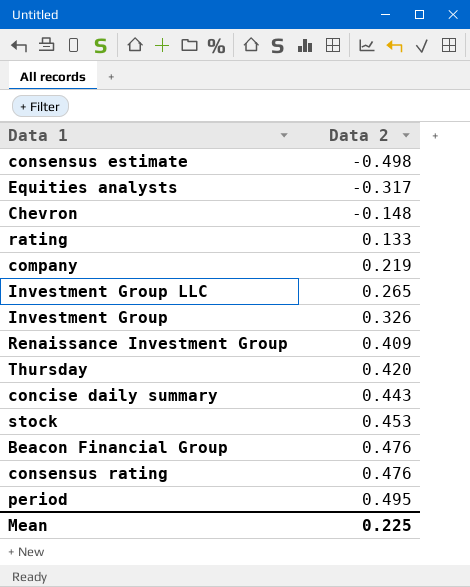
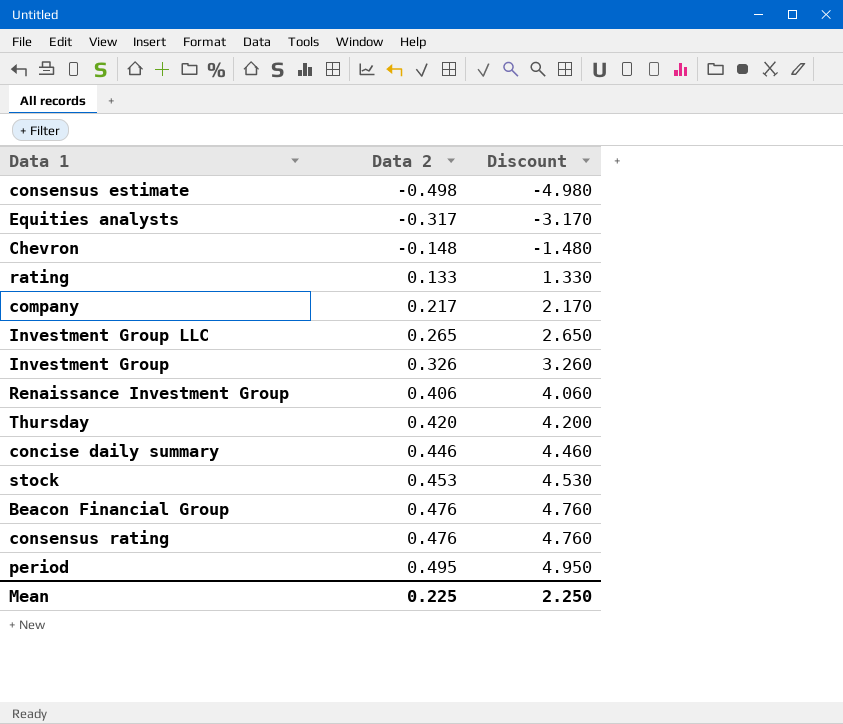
column Discount | formula: none -> [Data 2] * 10
company | Data 2: 0.219 -> 0.217
Renaissance Investment Group | Data 2: 0.409 -> 0.406
concise daily summary | Data 2: 0.443 -> 0.446

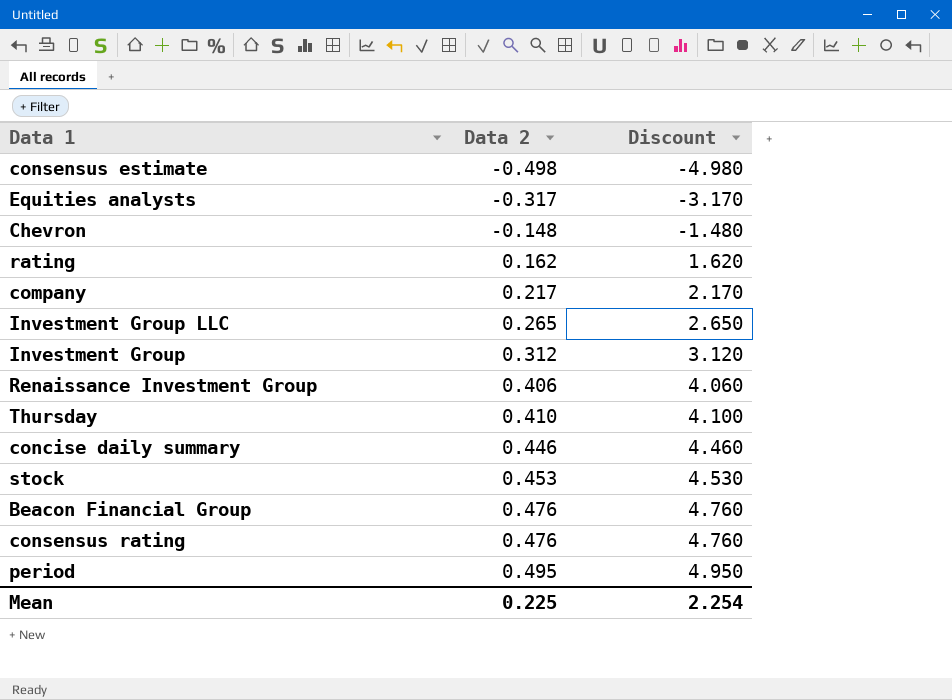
rating | Data 2: 0.133 -> 0.162
rating | Discount: 1.330 -> 1.620
Investment Group | Data 2: 0.326 -> 0.312
Investment Group | Discount: 3.260 -> 3.120
Thursday | Data 2: 0.420 -> 0.410
Thursday | Discount: 4.200 -> 4.100
Mean | Discount: 2.250 -> 2.254

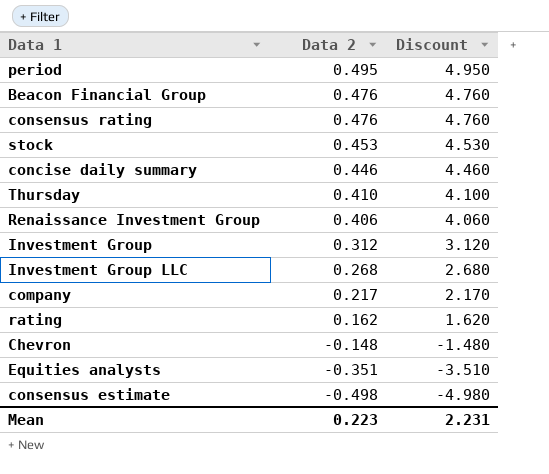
row order: Data 2 ascending -> Data 2 descending
Investment Group LLC | Data 2: 0.265 -> 0.268
Investment Group LLC | Discount: 2.650 -> 2.680
Equities analysts | Data 2: -0.317 -> -0.351
Equities analysts | Discount: -3.170 -> -3.510
Mean | Data 2: 0.225 -> 0.223
Mean | Discount: 2.254 -> 2.231

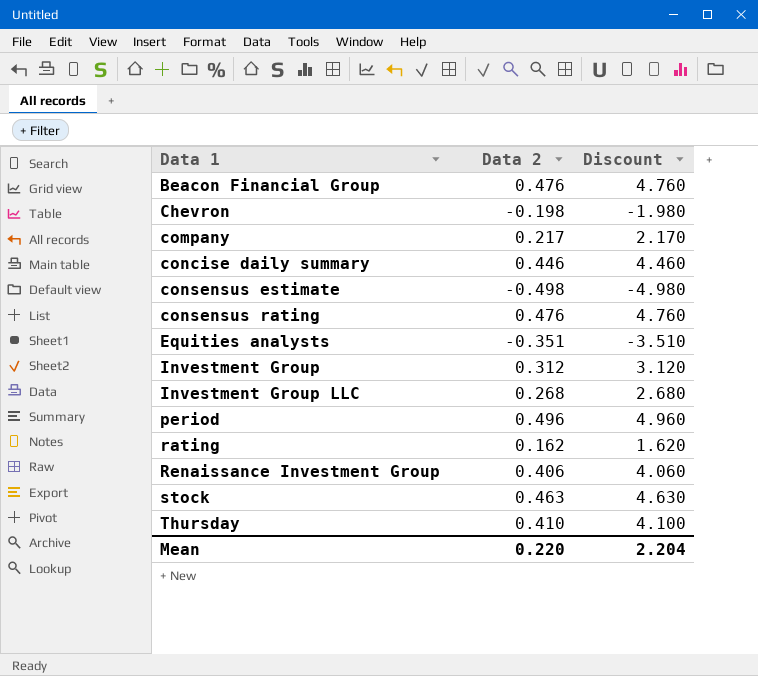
row order: Data 2 descending -> Data 1 ascending
Chevron | Data 2: -0.148 -> -0.198
Chevron | Discount: -1.480 -> -1.980
period | Data 2: 0.495 -> 0.496
period | Discount: 4.950 -> 4.960
stock | Data 2: 0.453 -> 0.463
stock | Discount: 4.530 -> 4.630
Mean | Data 2: 0.223 -> 0.220
Mean | Discount: 2.231 -> 2.204

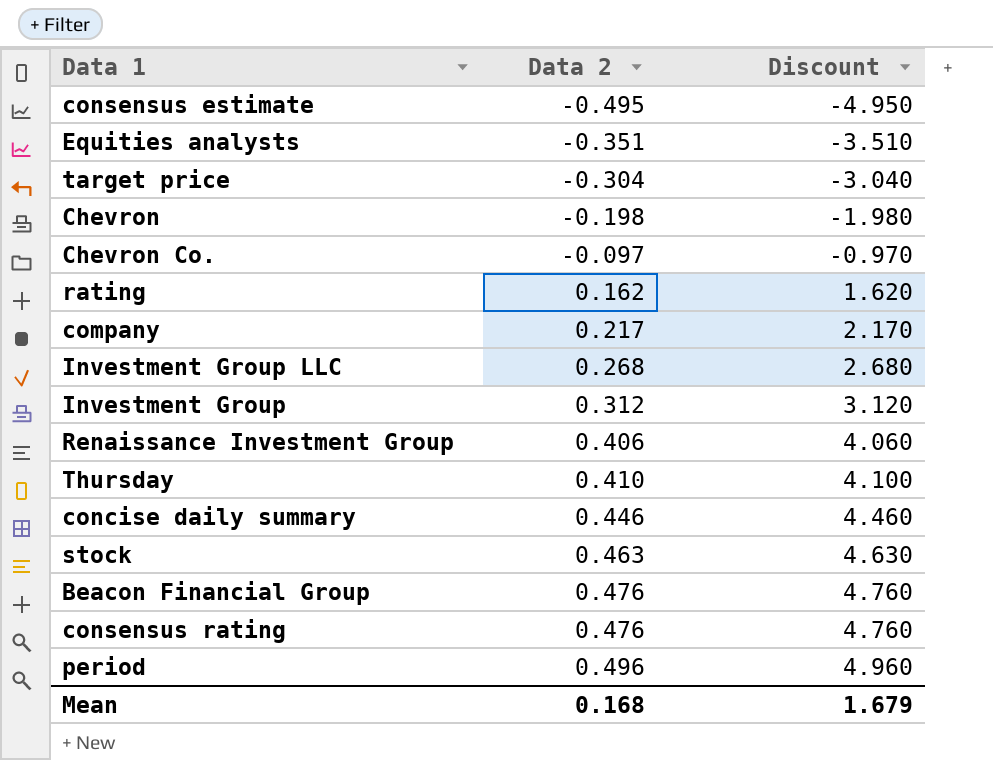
row order: Data 1 ascending -> Data 2 ascending
consensus estimate | Data 2: -0.498 -> -0.495
consensus estimate | Discount: -4.980 -> -4.950
row target price: none -> -0.304 | -3.040
row Chevron Co.: none -> -0.097 | -0.970
Mean | Data 2: 0.220 -> 0.168
Mean | Discount: 2.204 -> 1.679

